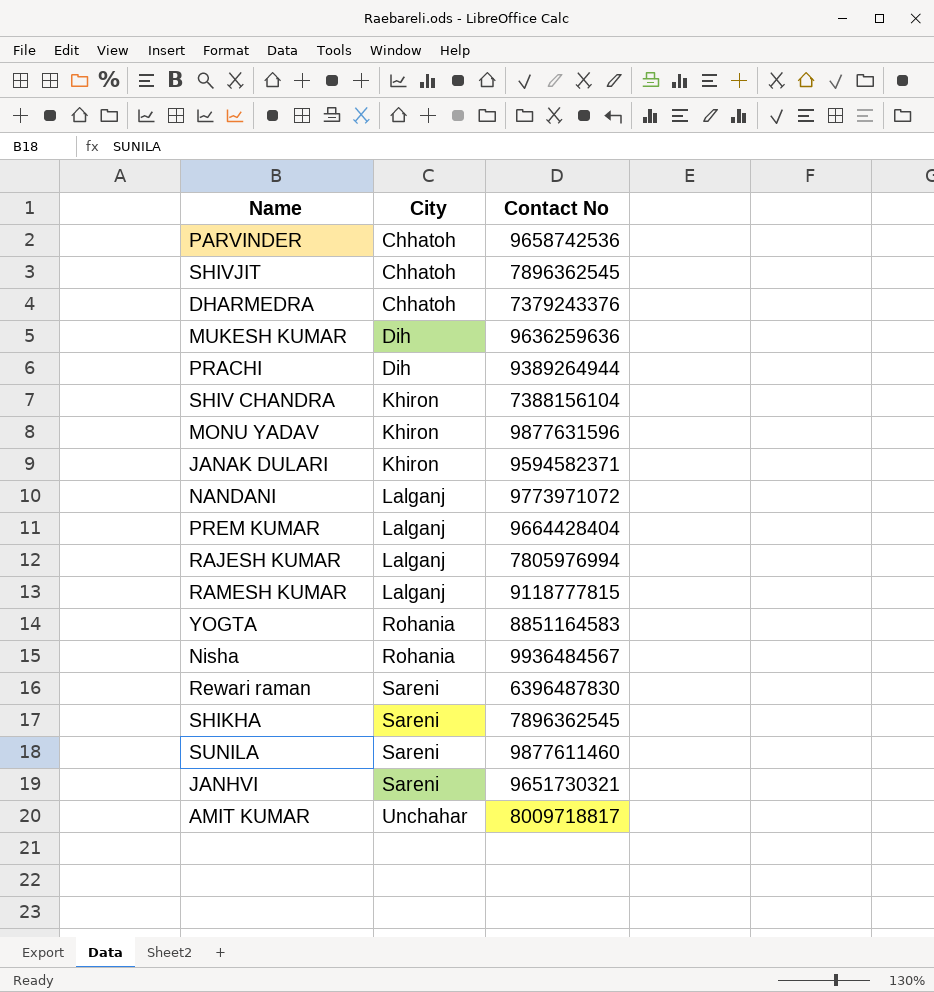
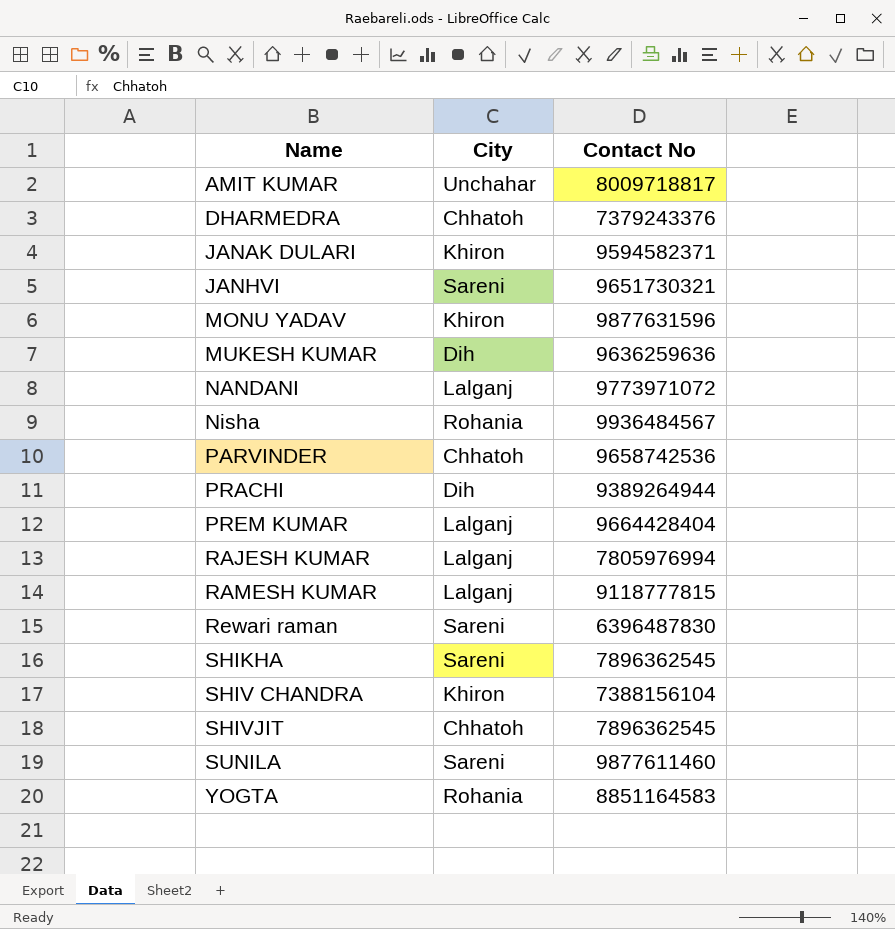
row order: City ascending -> Name ascending

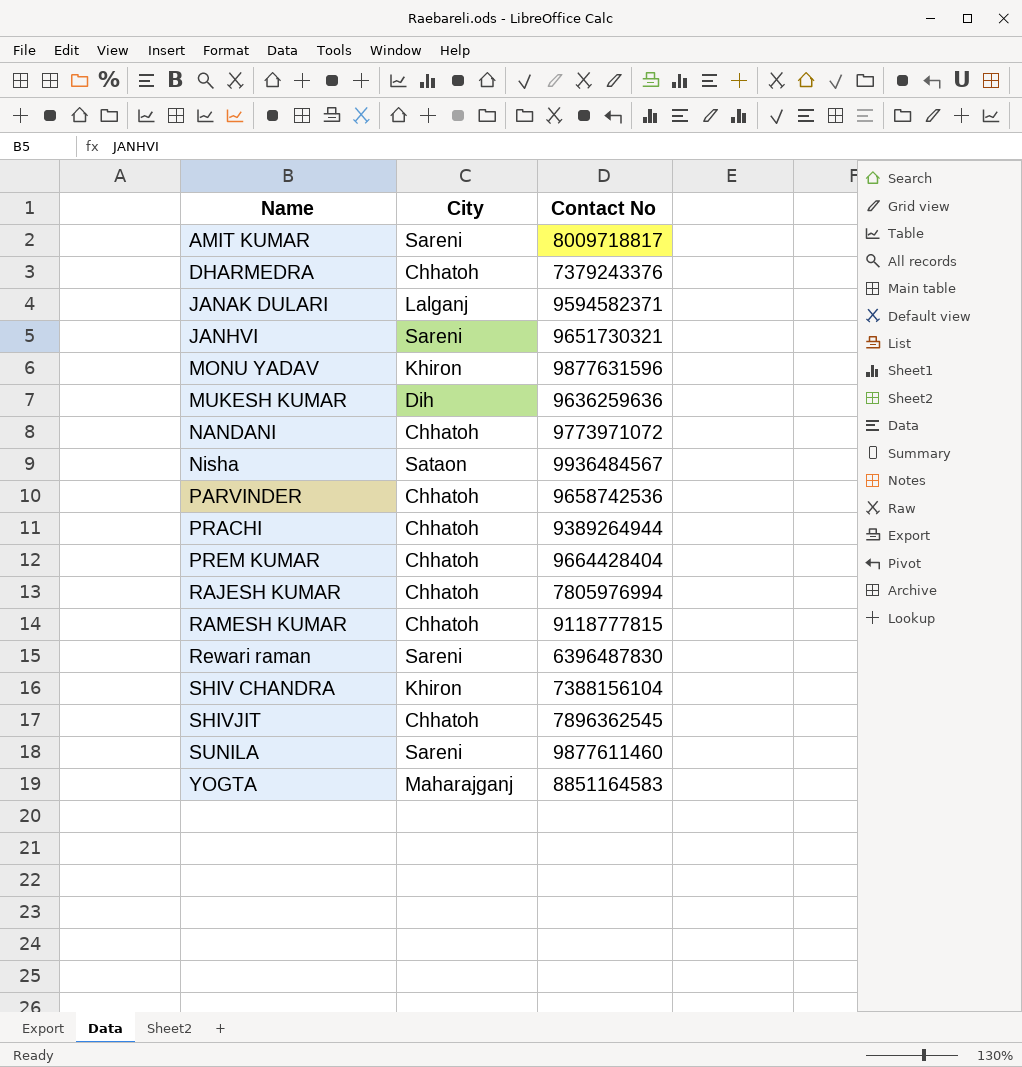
row SHIKHA: Sareni | 7896362545 -> none
AMIT KUMAR | City: Unchahar -> Sareni
JANAK DULARI | City: Khiron -> Lalganj
NANDANI | City: Lalganj -> Chhatoh
Nisha | City: Rohania -> Sataon
PRACHI | City: Dih -> Chhatoh
PREM KUMAR | City: Lalganj -> Chhatoh
RAJESH KUMAR | City: Lalganj -> Chhatoh
RAMESH KUMAR | City: Lalganj -> Chhatoh
YOGTA | City: Rohania -> Maharajganj

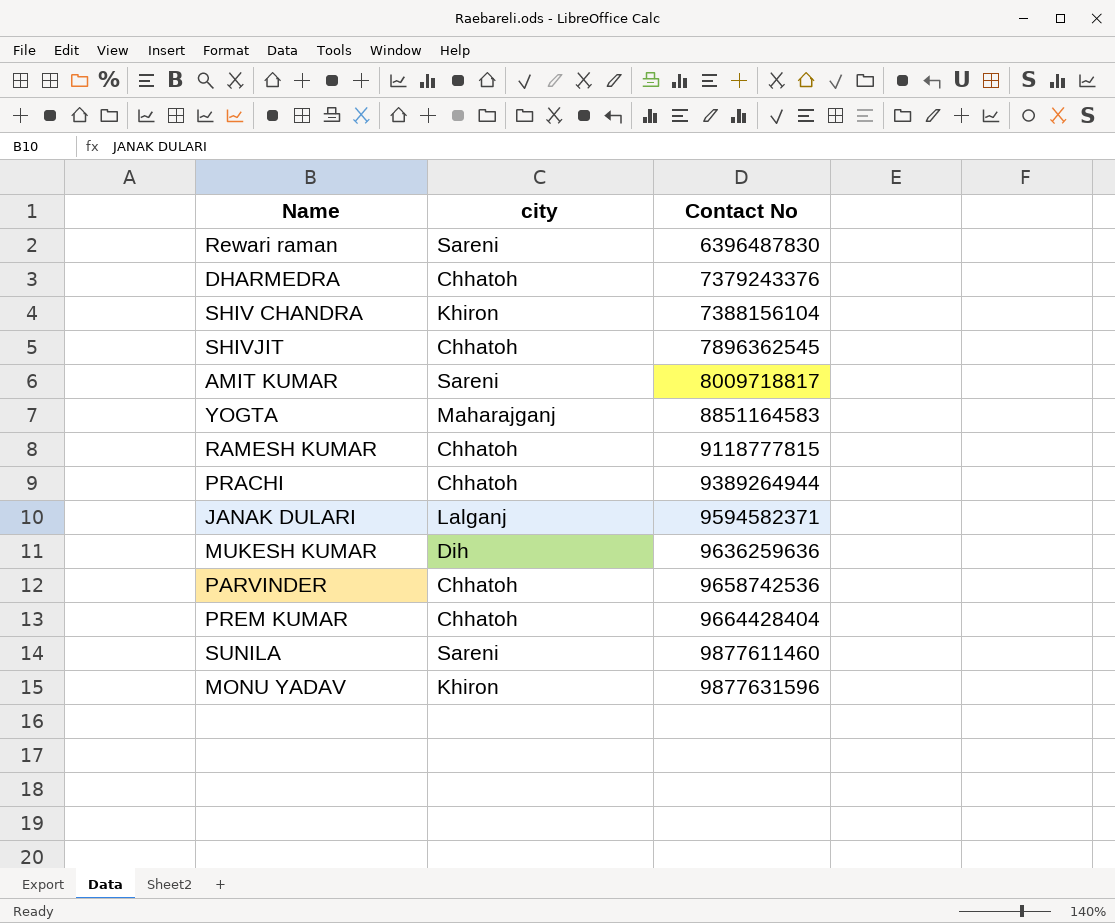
row order: Name ascending -> Contact No ascending
column name: City -> city
row JANHVI: Sareni | 9651730321 -> none
row NANDANI: Chhatoh | 9773971072 -> none
row Nisha: Sataon | 9936484567 -> none
row RAJESH KUMAR: Chhatoh | 7805976994 -> none

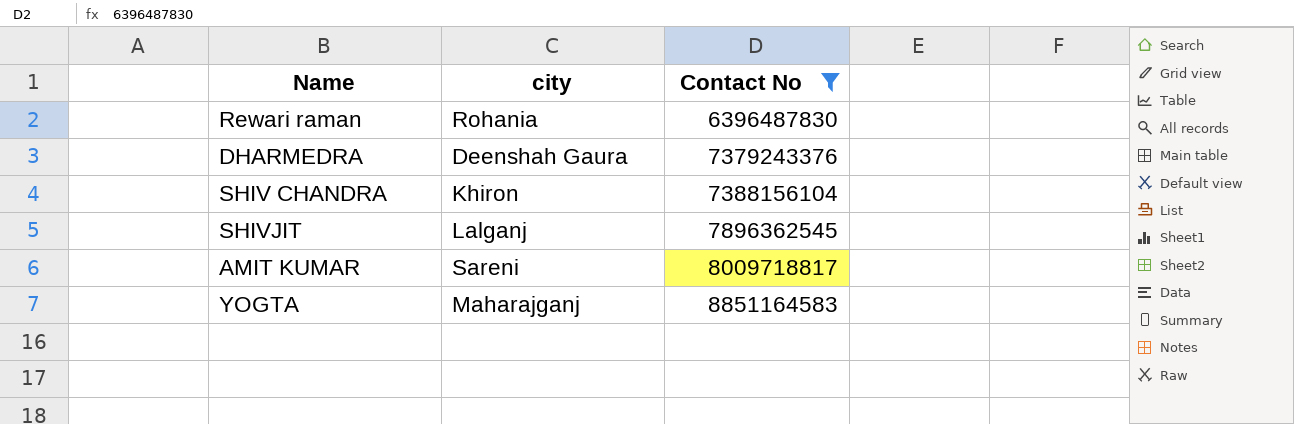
filter: none -> Contact No <= 8851164583
Rewari raman | city: Sareni -> Rohania
DHARMEDRA | city: Chhatoh -> Deenshah Gaura
SHIVJIT | city: Chhatoh -> Lalganj

